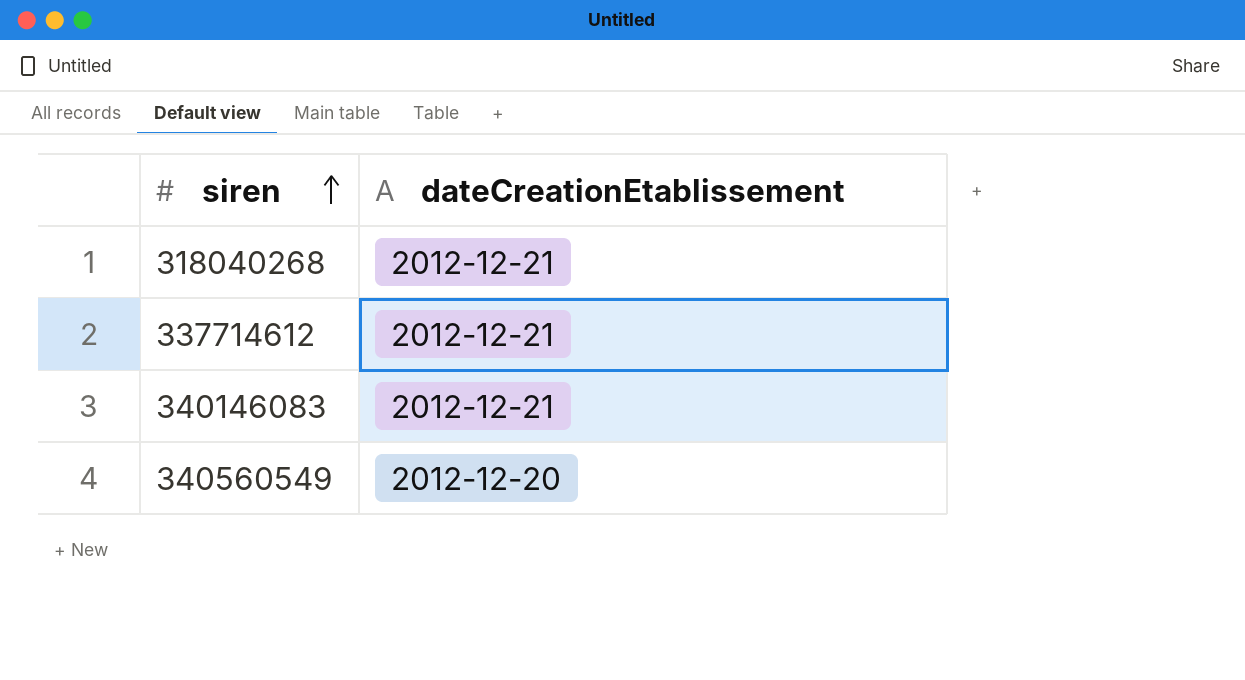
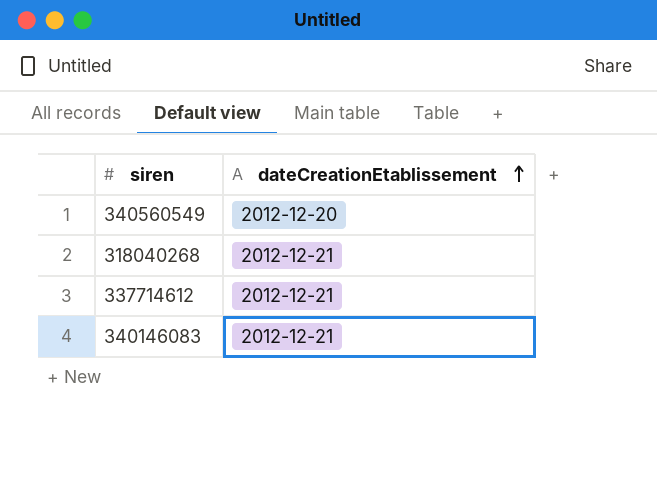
row order: siren ascending -> dateCreationEtablissement ascending

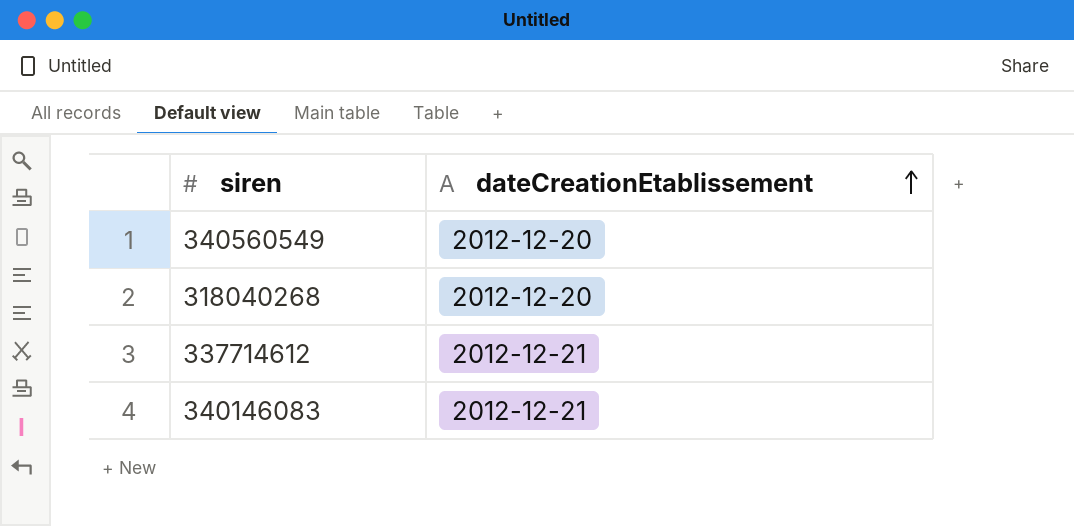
318040268 | dateCreationEtablissement: 2012-12-21 -> 2012-12-20

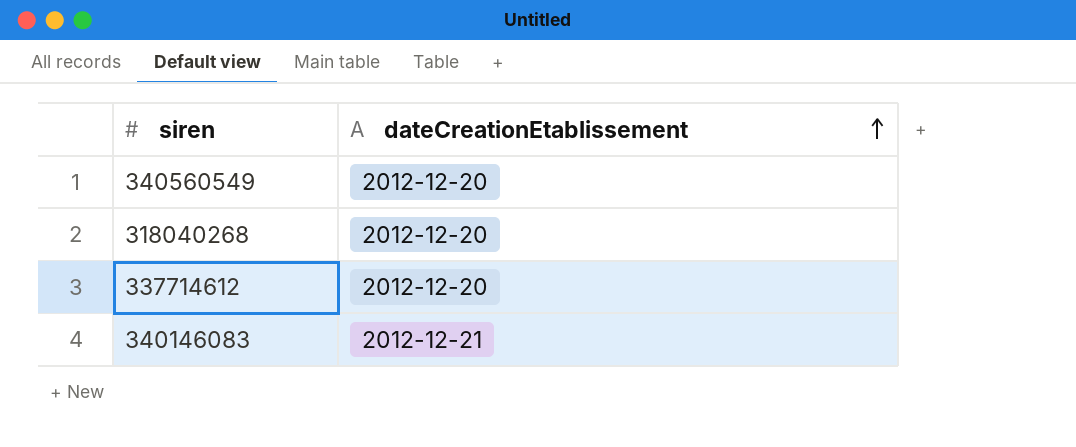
337714612 | dateCreationEtablissement: 2012-12-21 -> 2012-12-20

